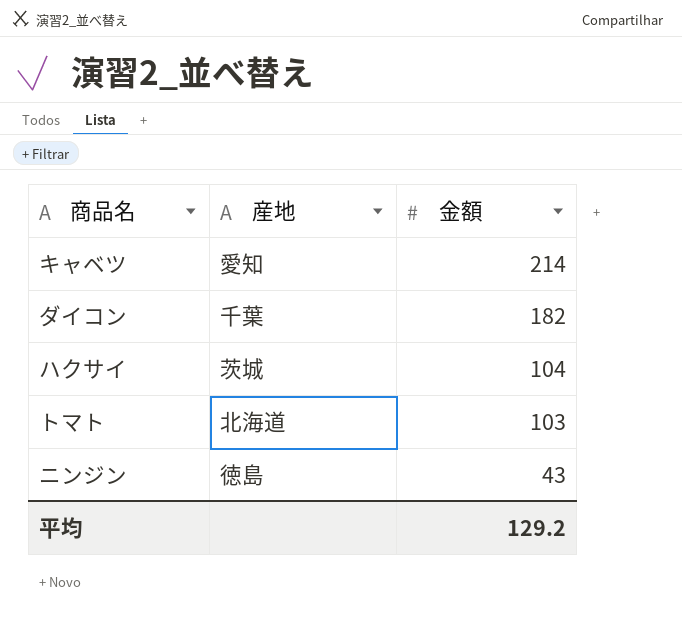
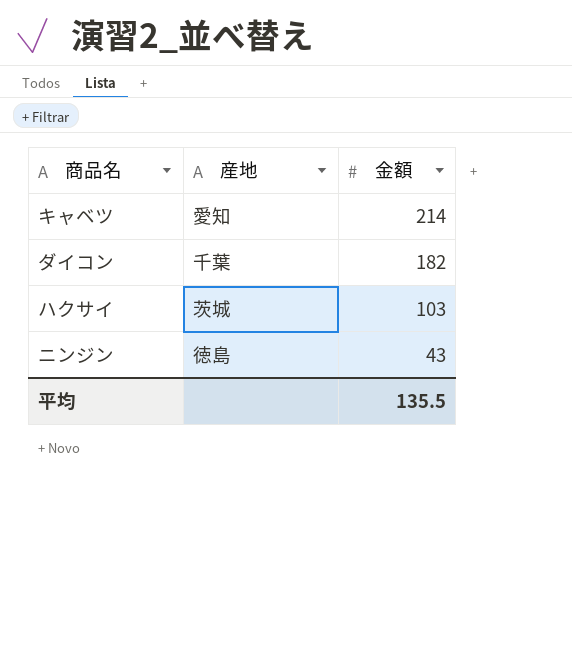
row トマト: 北海道 | 103 -> none
ハクサイ | 金額: 104 -> 103
平均 | 金額: 129.2 -> 135.5

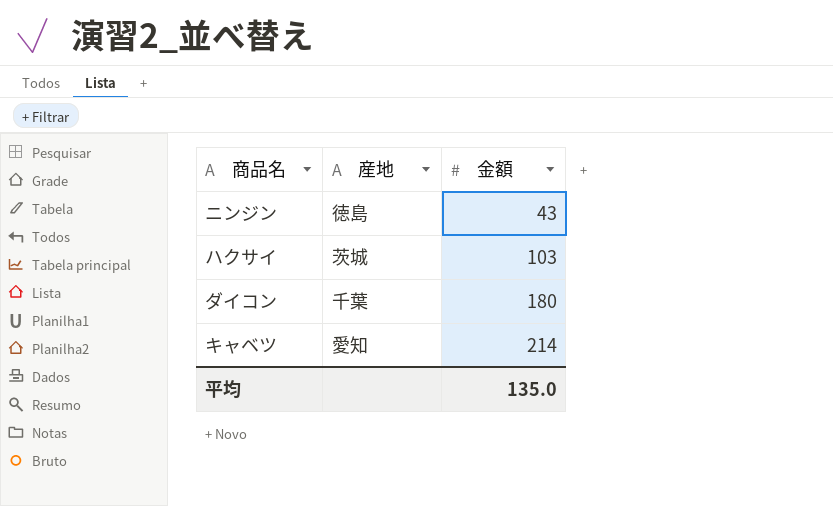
row order: 金額 descending -> 金額 ascending
ダイコン | 金額: 182 -> 180
平均 | 金額: 135.5 -> 135.0

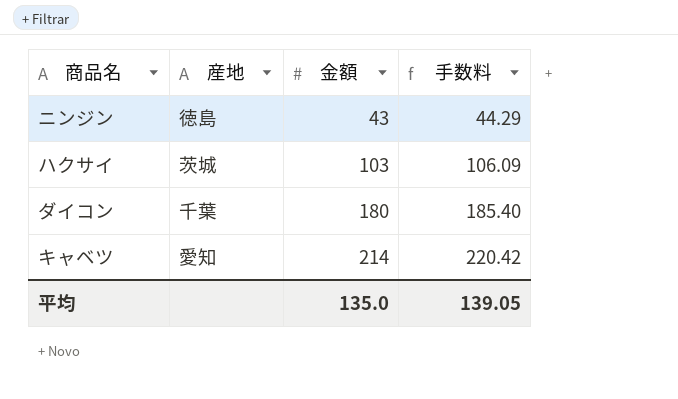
column 手数料 | formula: none -> [金額] * 1.03

